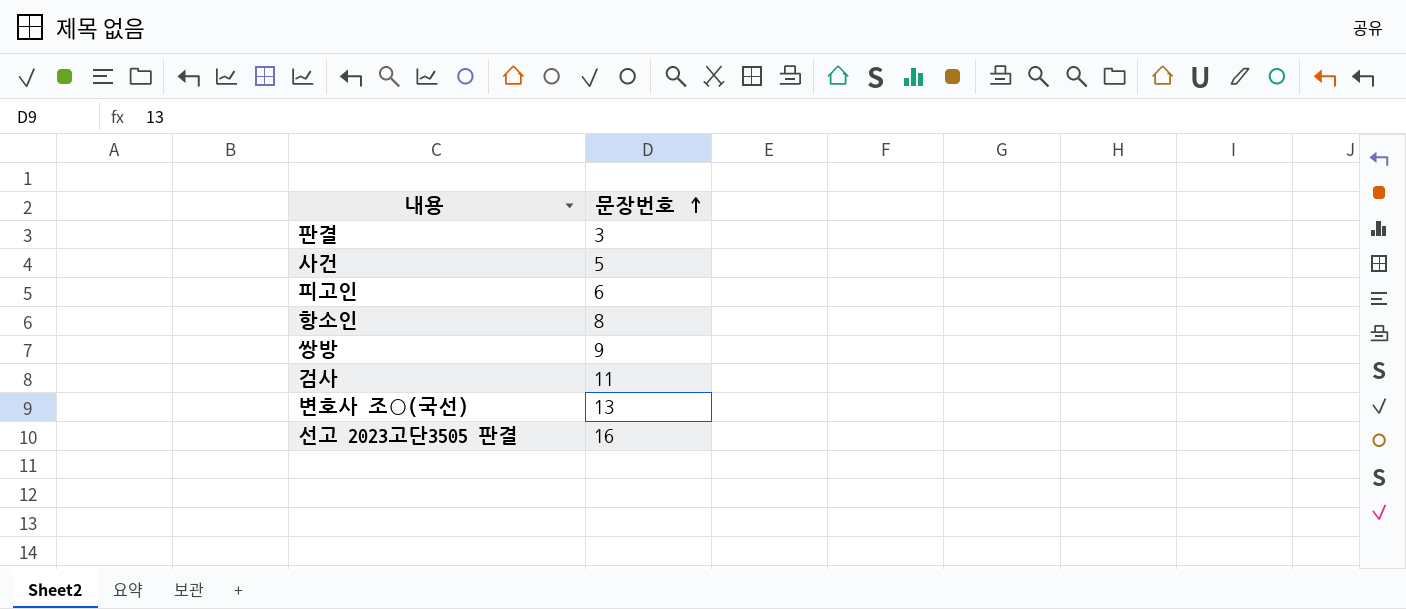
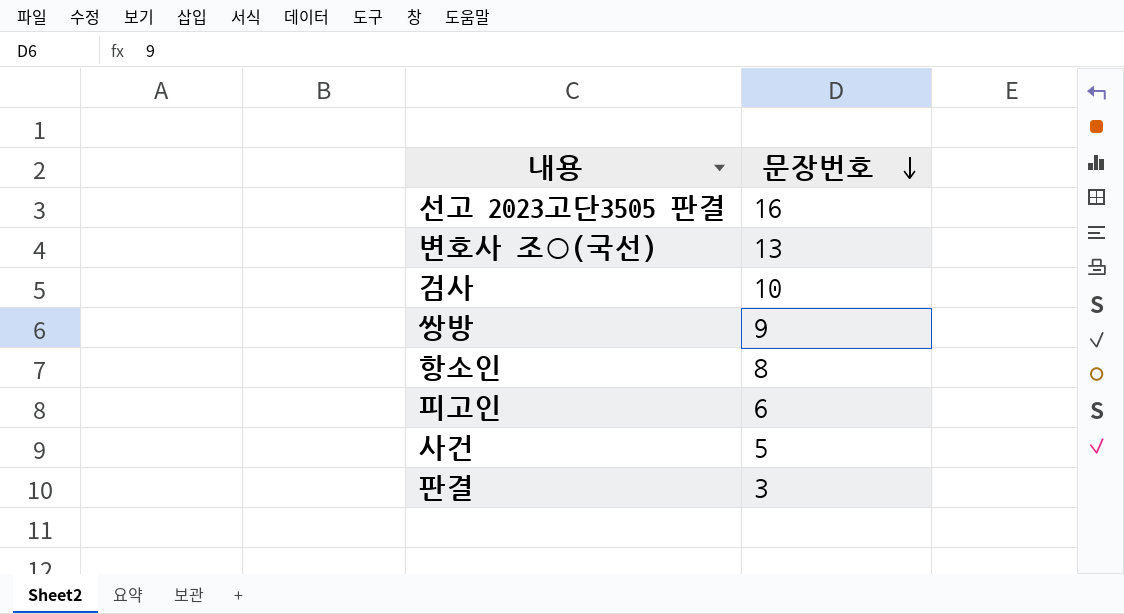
row order: 문장번호 ascending -> 문장번호 descending
검사 | 문장번호: 11 -> 10

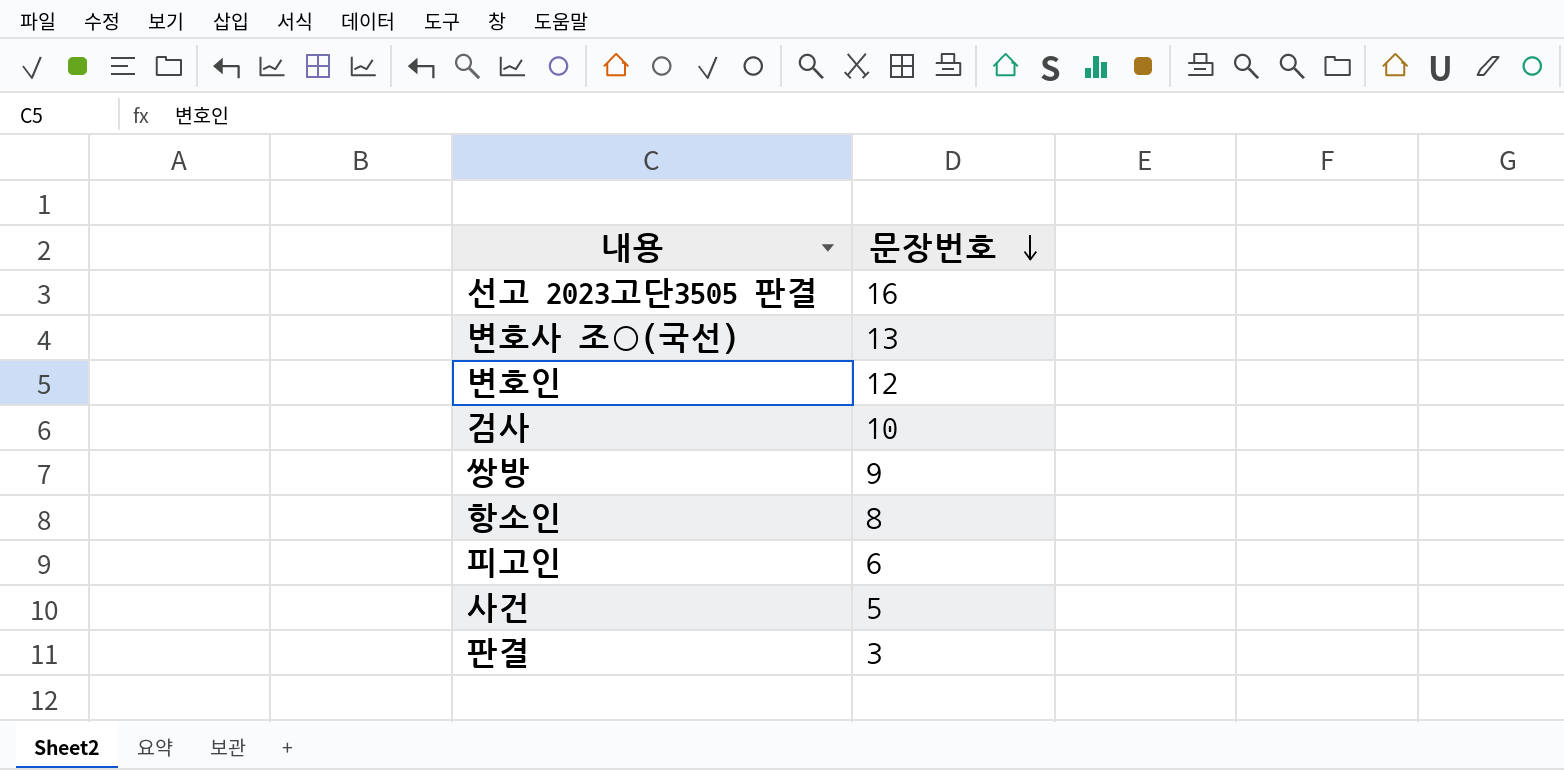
row 변호인: none -> 12

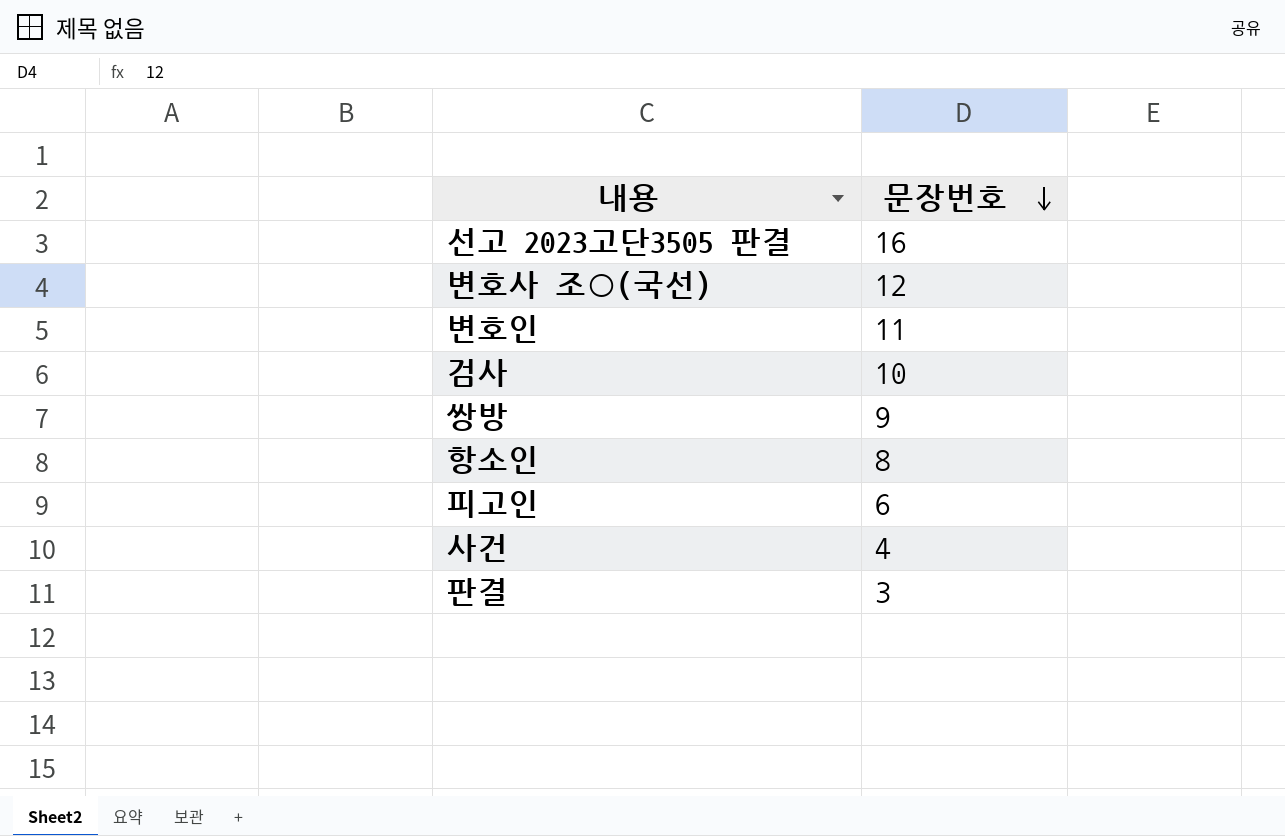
변호사 조○(국선) | 문장번호: 13 -> 12
변호인 | 문장번호: 12 -> 11
사건 | 문장번호: 5 -> 4

